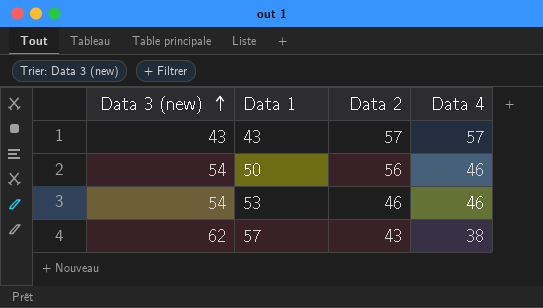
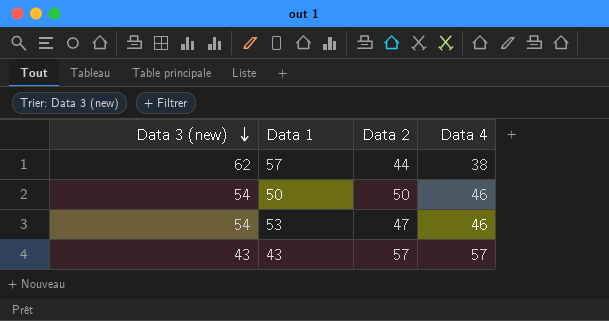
row order: Data 3 (new) ascending -> Data 3 (new) descending
57 | Data 2: 43 -> 44
50 | Data 2: 56 -> 50
53 | Data 2: 46 -> 47

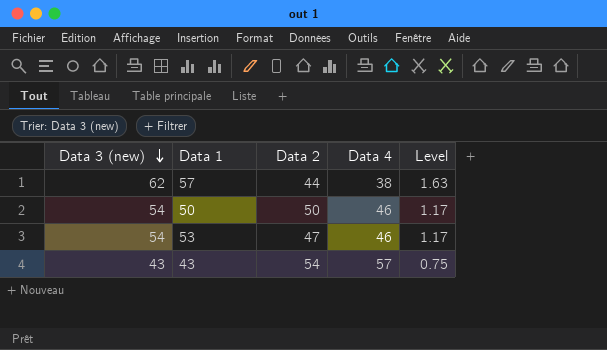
column Level | formula: none -> [Data 3 (new)] / [Data 4]
43 | Data 2: 57 -> 54

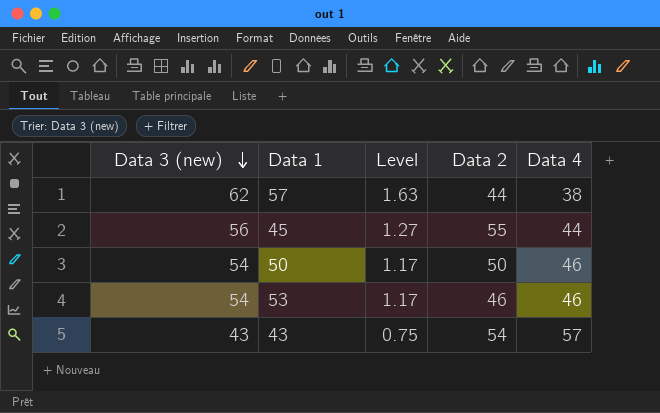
column Level | position: 5 -> 3
row 45: none -> 56 | 1.27 | 55 | 44
53 | Data 2: 47 -> 46

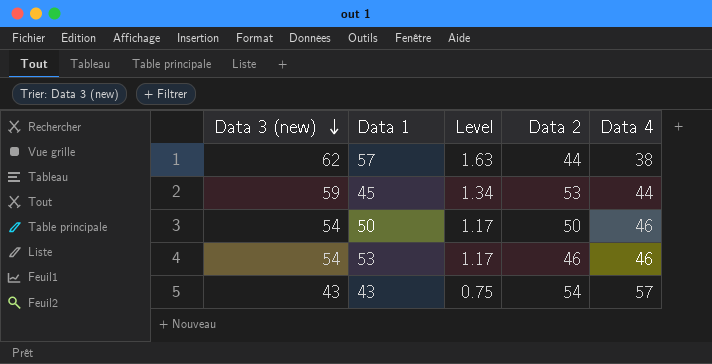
45 | Data 3 (new): 56 -> 59
45 | Level: 1.27 -> 1.34
45 | Data 2: 55 -> 53

